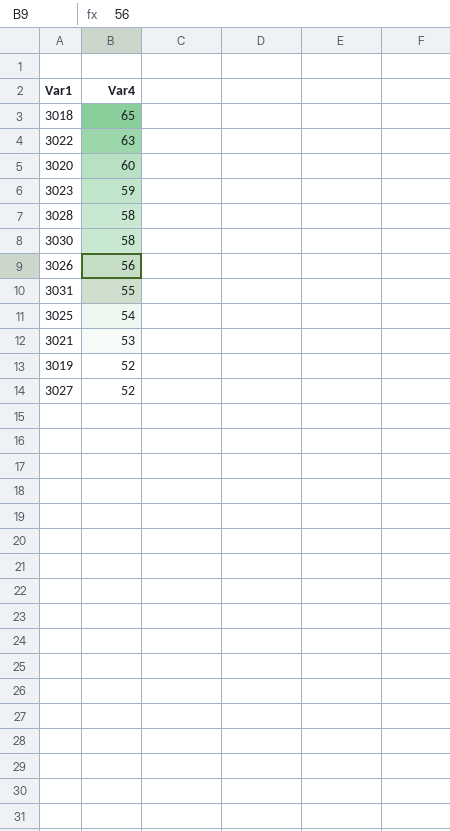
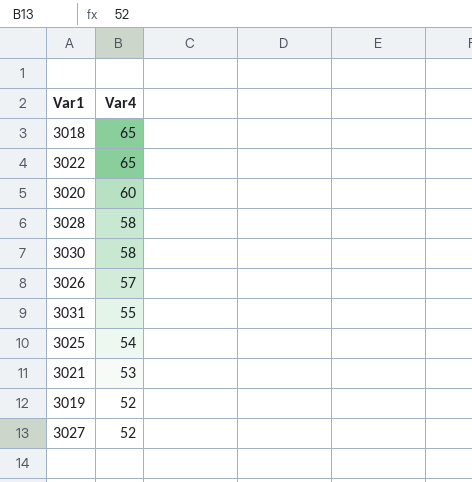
row 3023: 59 -> none
3022 | Var4: 63 -> 65
3026 | Var4: 56 -> 57

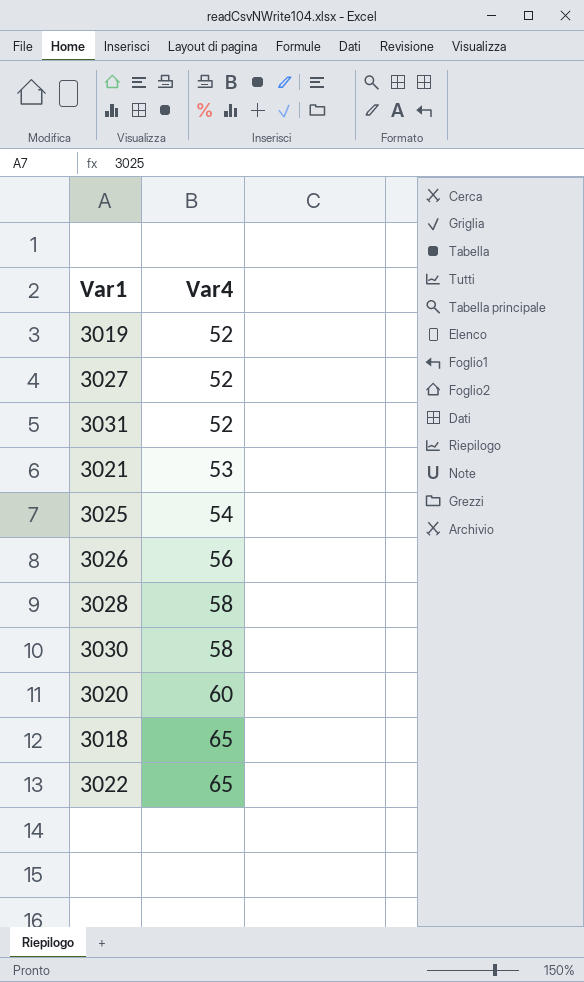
row order: Var4 descending -> Var4 ascending
3031 | Var4: 55 -> 52
3026 | Var4: 57 -> 56

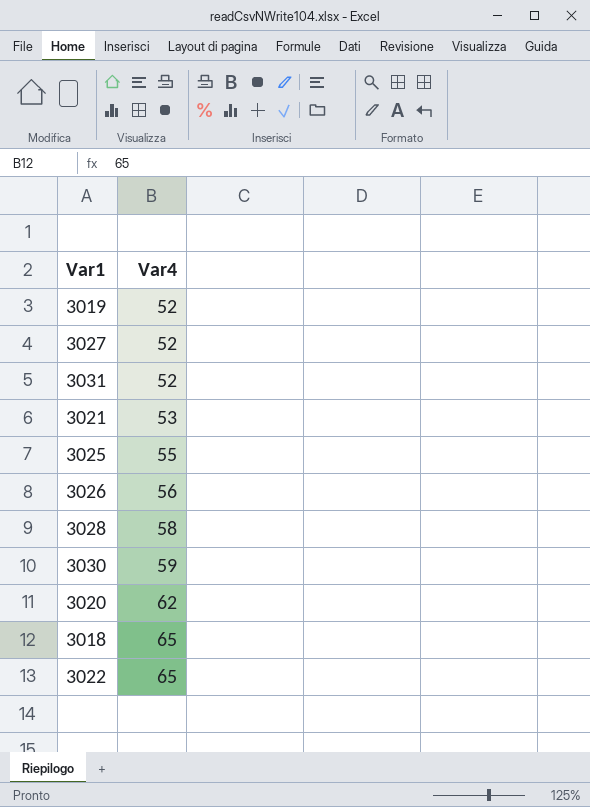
3025 | Var4: 54 -> 55
3030 | Var4: 58 -> 59
3020 | Var4: 60 -> 62

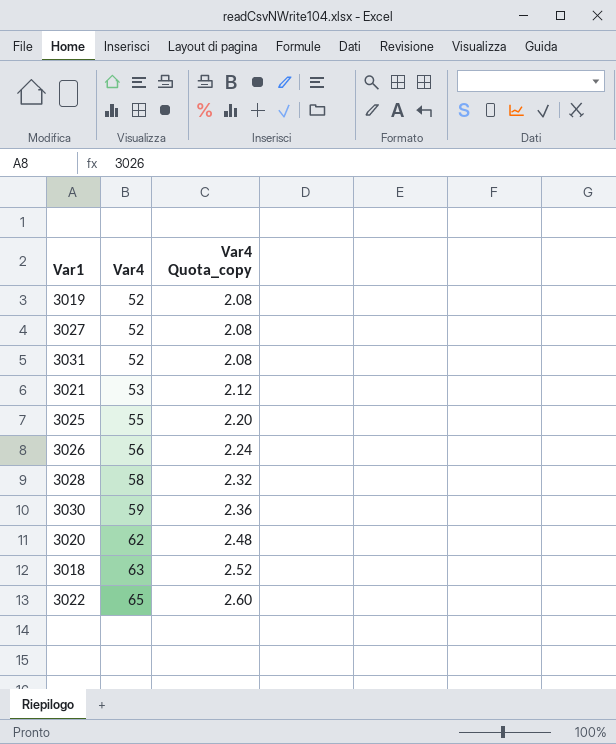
column Var4 Quota_copy | formula: none -> [Var4] * 0.04
3018 | Var4: 65 -> 63

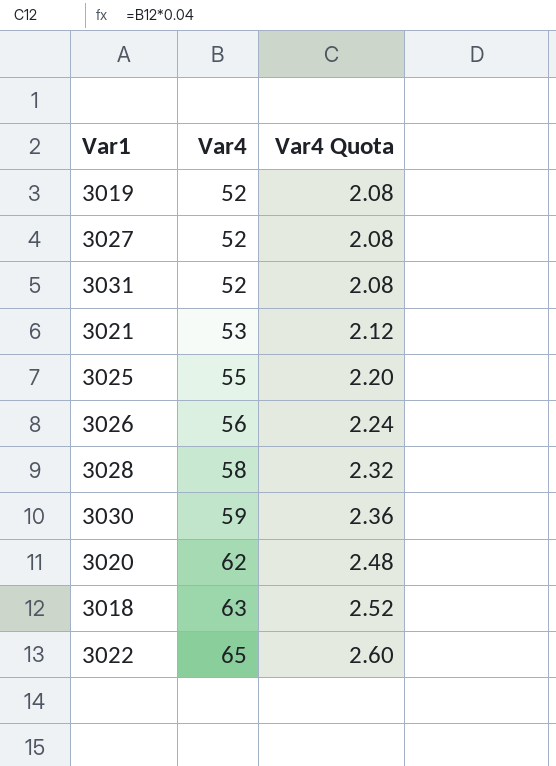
column name: Var4 Quota_copy -> Var4 Quota

